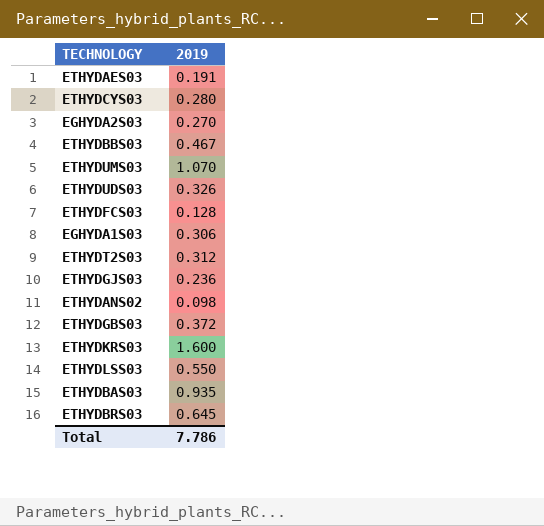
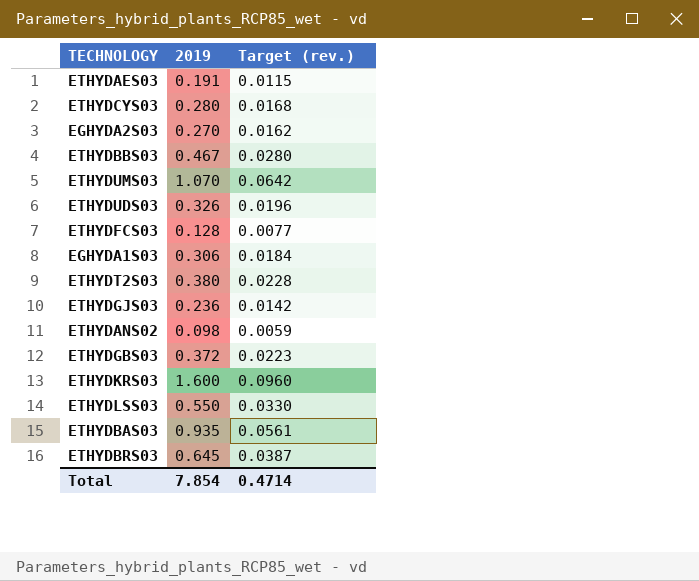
column Target (rev.) | formula: none -> [2019] * 0.06
ETHYDT2S03 | 2019: 0.312 -> 0.380
Total | 2019: 7.786 -> 7.854

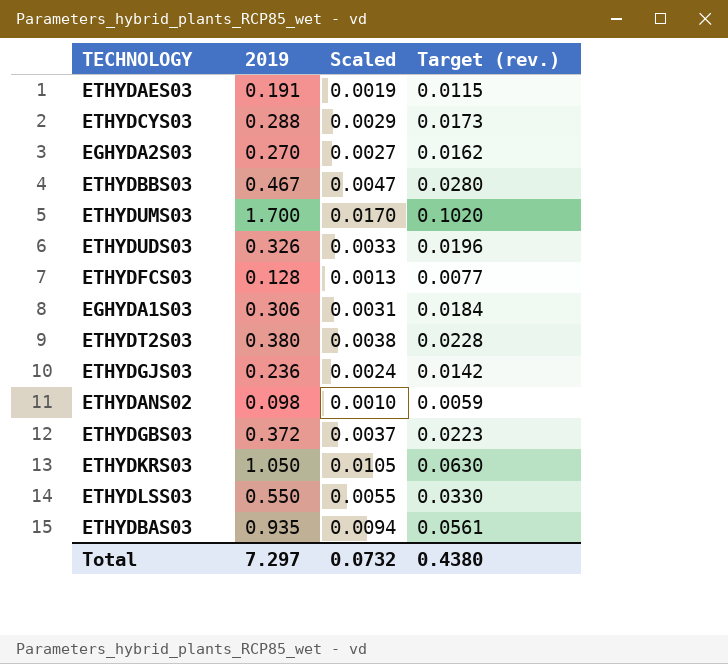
column Scaled | formula: none -> [2019] * 0.01
row ETHYDBRS03: 0.645 | 0.0387 -> none
ETHYDCYS03 | 2019: 0.280 -> 0.288
ETHYDCYS03 | Target (rev.): 0.0168 -> 0.0173
ETHYDUMS03 | 2019: 1.070 -> 1.700
ETHYDUMS03 | Target (rev.): 0.0642 -> 0.1020
ETHYDKRS03 | 2019: 1.600 -> 1.050
ETHYDKRS03 | Target (rev.): 0.0960 -> 0.0630
Total | 2019: 7.854 -> 7.297
Total | Target (rev.): 0.4714 -> 0.4380

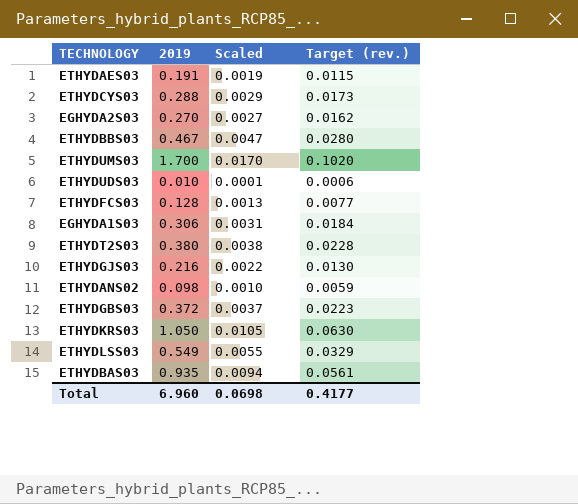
ETHYDUDS03 | 2019: 0.326 -> 0.010
ETHYDUDS03 | Scaled: 0.0033 -> 0.0001
ETHYDUDS03 | Target (rev.): 0.0196 -> 0.0006
ETHYDGJS03 | 2019: 0.236 -> 0.216
ETHYDGJS03 | Scaled: 0.0024 -> 0.0022
ETHYDGJS03 | Target (rev.): 0.0142 -> 0.0130
ETHYDLSS03 | 2019: 0.550 -> 0.549
ETHYDLSS03 | Target (rev.): 0.0330 -> 0.0329
Total | 2019: 7.297 -> 6.960
Total | Scaled: 0.0732 -> 0.0698
Total | Target (rev.): 0.4380 -> 0.4177

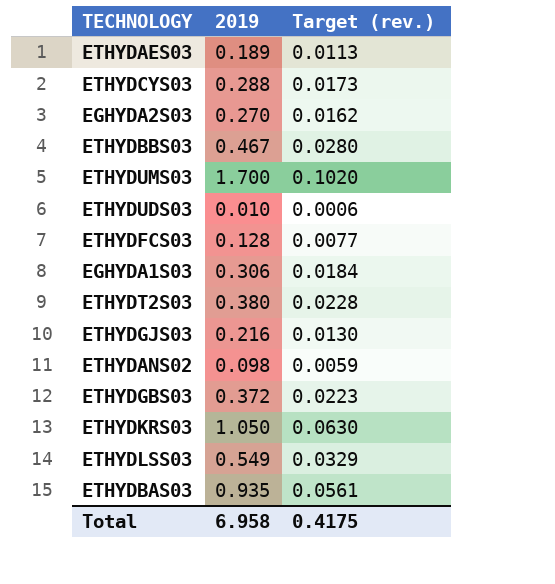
column Scaled | formula: [2019] * 0.01 -> none
ETHYDAES03 | 2019: 0.191 -> 0.189
ETHYDAES03 | Target (rev.): 0.0115 -> 0.0113
Total | 2019: 6.960 -> 6.958
Total | Target (rev.): 0.4177 -> 0.4175

